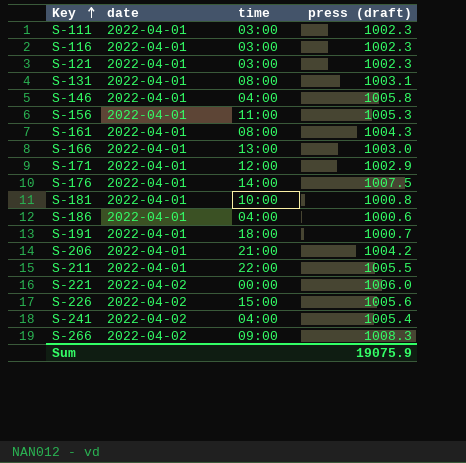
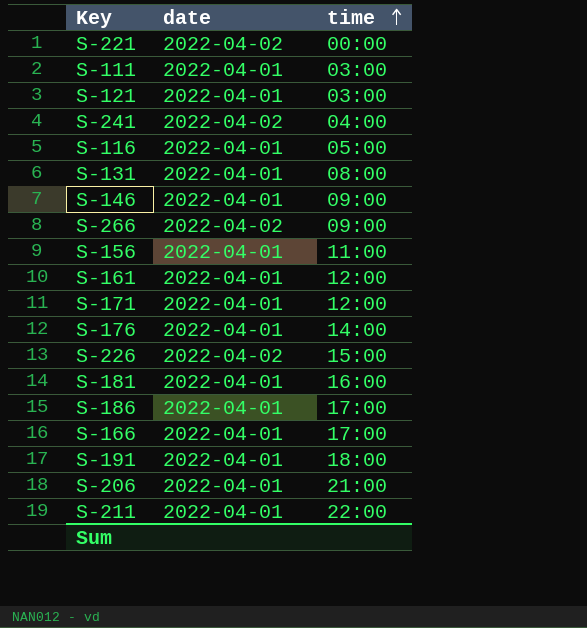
row order: Key ascending -> time ascending
column press (draft) | position: 4 -> none
S-116 | time: 03:00 -> 05:00
S-146 | time: 04:00 -> 09:00
S-161 | time: 08:00 -> 12:00
S-181 | time: 10:00 -> 16:00
S-186 | time: 04:00 -> 17:00
S-166 | time: 13:00 -> 17:00

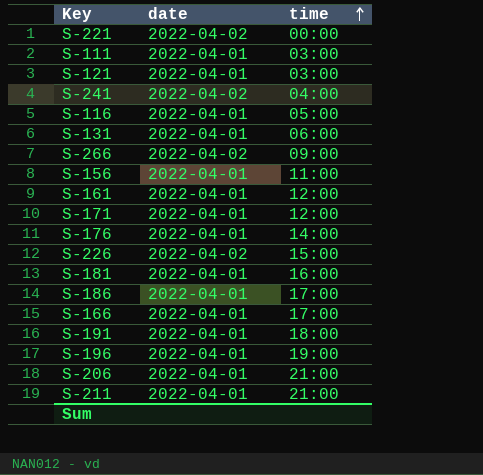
row S-146: 2022-04-01 | 09:00 -> none
S-131 | time: 08:00 -> 06:00
row S-196: none -> 2022-04-01 | 19:00
S-211 | time: 22:00 -> 21:00

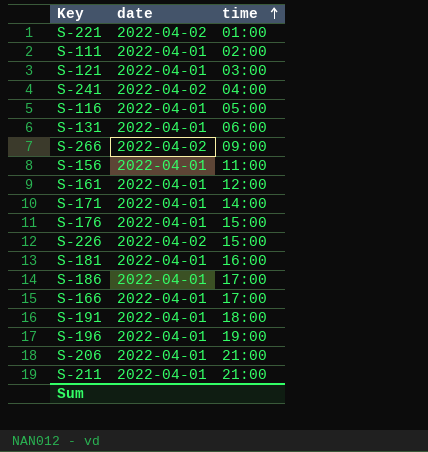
S-221 | time: 00:00 -> 01:00
S-111 | time: 03:00 -> 02:00
S-171 | time: 12:00 -> 14:00
S-176 | time: 14:00 -> 15:00

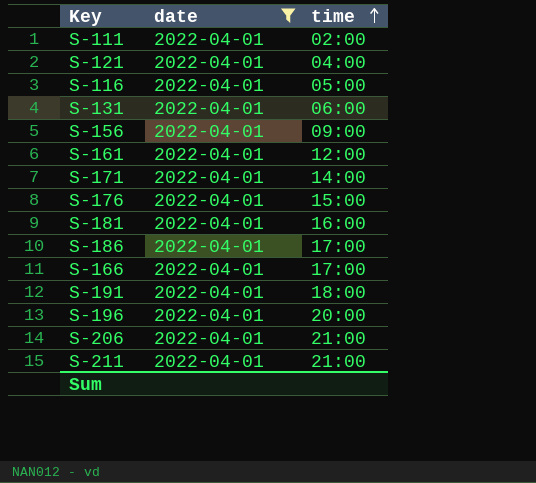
filter: none -> date = 2022-04-01
S-121 | time: 03:00 -> 04:00
S-156 | time: 11:00 -> 09:00
S-196 | time: 19:00 -> 20:00

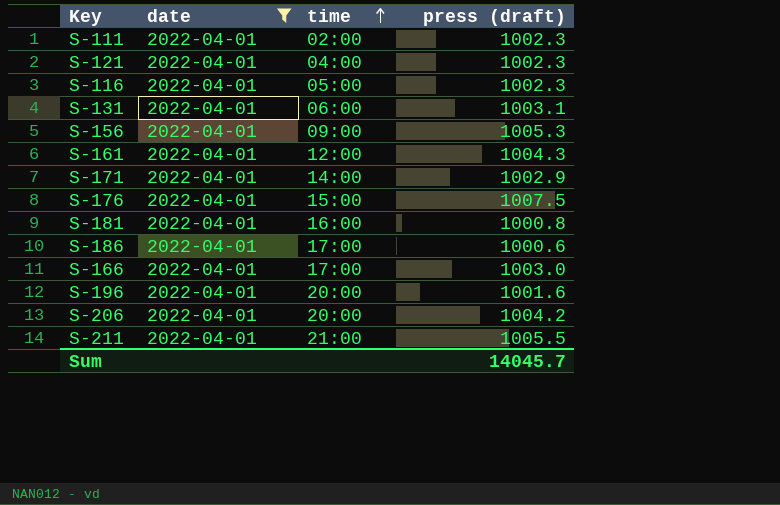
column press (draft) | position: none -> 4
row S-191: 2022-04-01 | 18:00 -> none
S-206 | time: 21:00 -> 20:00

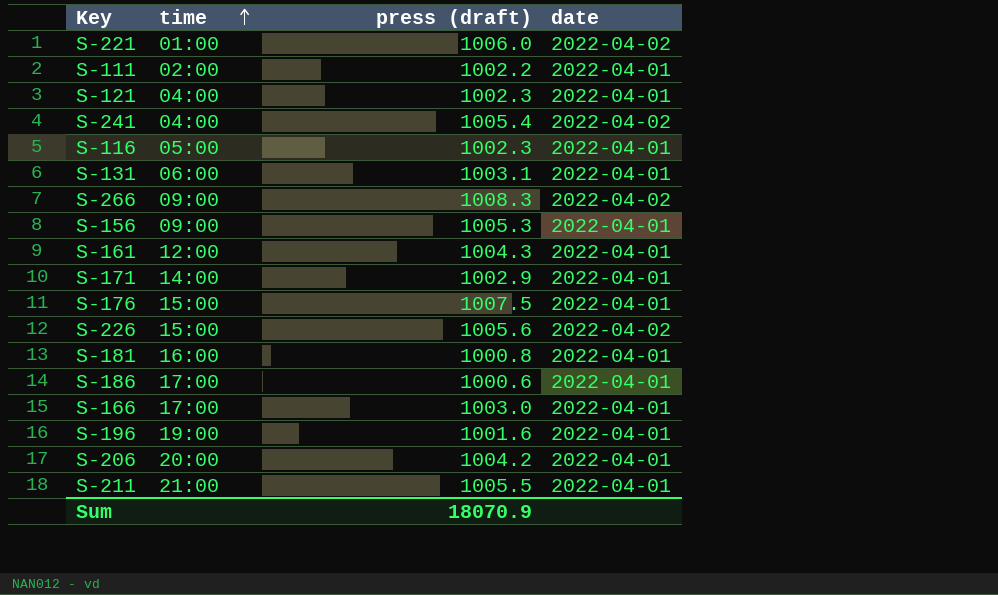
filter: date = 2022-04-01 -> none
column date | position: 2 -> 4
S-111 | press (draft): 1002.3 -> 1002.2
S-196 | time: 20:00 -> 19:00
Sum | press (draft): 14045.7 -> 18070.9

